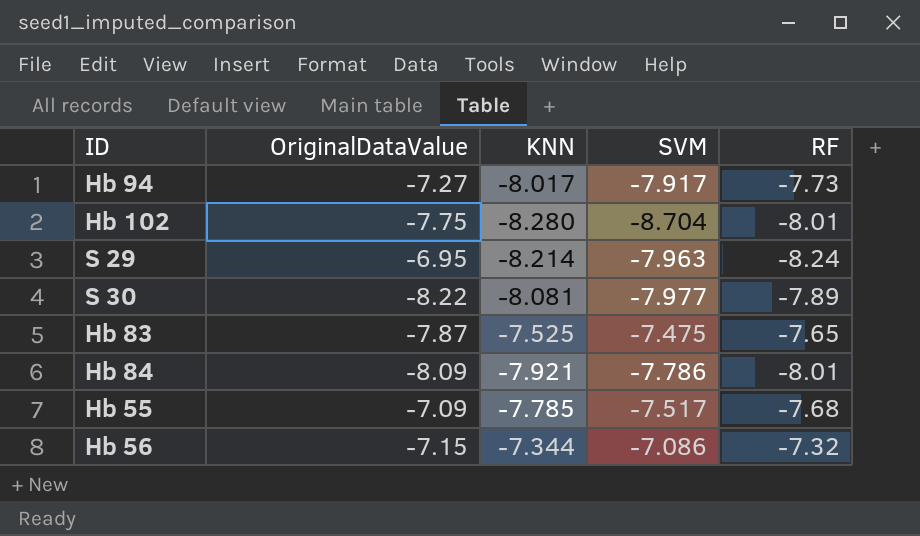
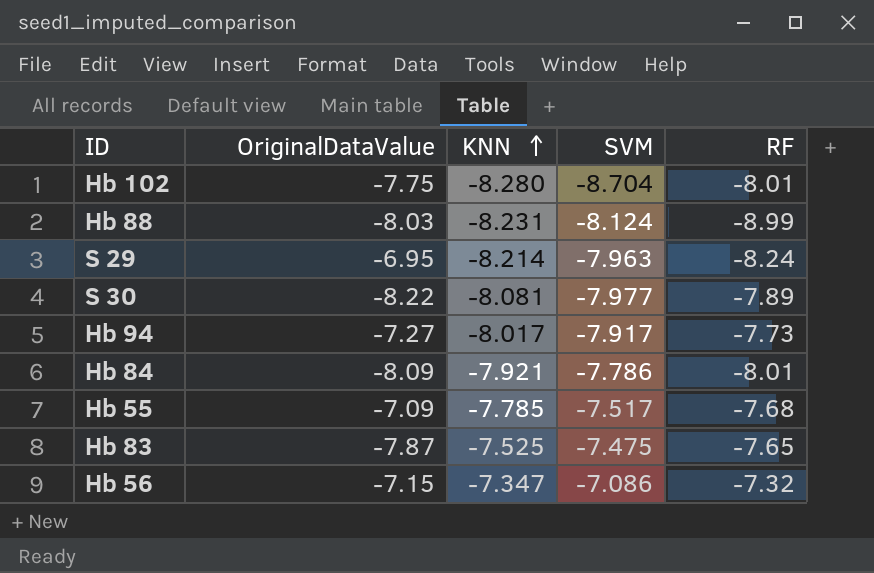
row order: none -> KNN ascending
row Hb 88: none -> -8.03 | -8.231 | -8.124 | -8.99
Hb 56 | KNN: -7.344 -> -7.347

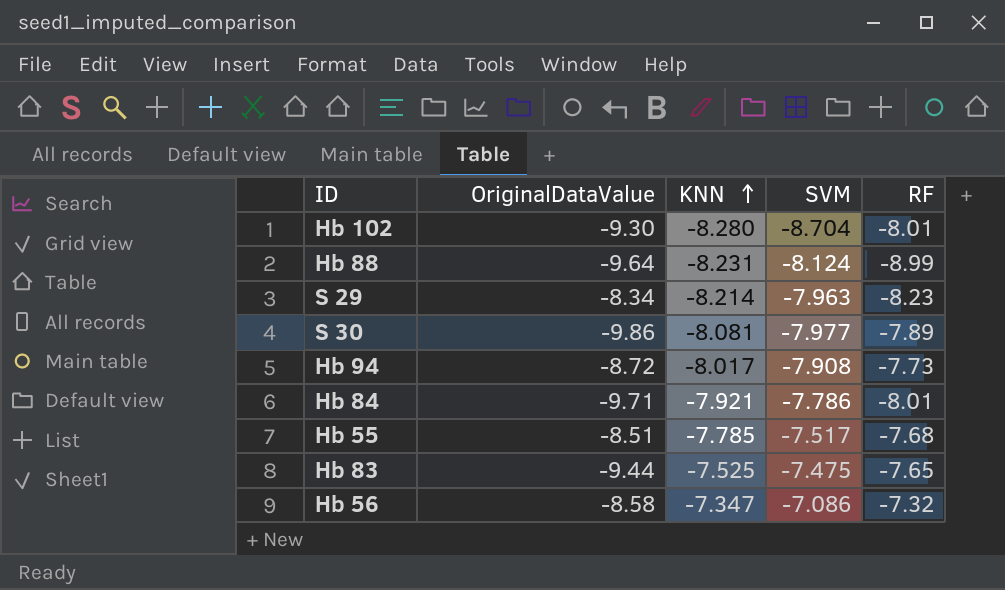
Hb 102 | OriginalDataValue: -7.75 -> -9.30
Hb 88 | OriginalDataValue: -8.03 -> -9.64
S 29 | OriginalDataValue: -6.95 -> -8.34
S 29 | RF: -8.24 -> -8.23
S 30 | OriginalDataValue: -8.22 -> -9.86
Hb 94 | OriginalDataValue: -7.27 -> -8.72
Hb 94 | SVM: -7.917 -> -7.908
Hb 84 | OriginalDataValue: -8.09 -> -9.71
Hb 55 | OriginalDataValue: -7.09 -> -8.51
Hb 83 | OriginalDataValue: -7.87 -> -9.44
Hb 56 | OriginalDataValue: -7.15 -> -8.58

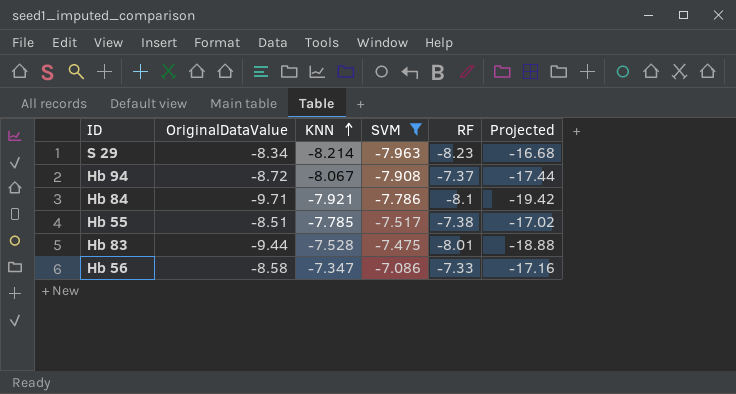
filter: none -> SVM >= -7.963
column Projected | formula: none -> [OriginalDataValue] * 2
Hb 94 | KNN: -8.017 -> -8.067
Hb 94 | RF: -7.73 -> -7.37
Hb 84 | RF: -8.01 -> -8.1
Hb 55 | RF: -7.68 -> -7.38
Hb 83 | KNN: -7.525 -> -7.528
Hb 83 | RF: -7.65 -> -8.01
Hb 56 | RF: -7.32 -> -7.33

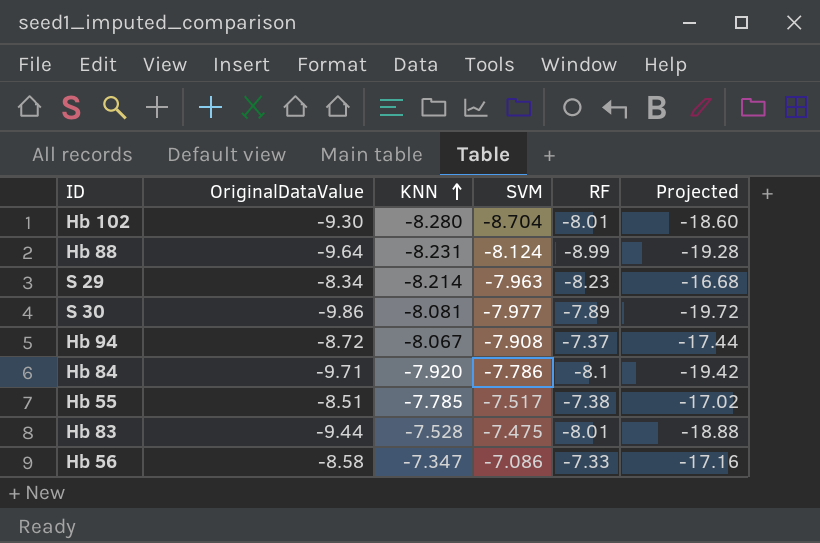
filter: SVM >= -7.963 -> none
Hb 84 | KNN: -7.921 -> -7.920

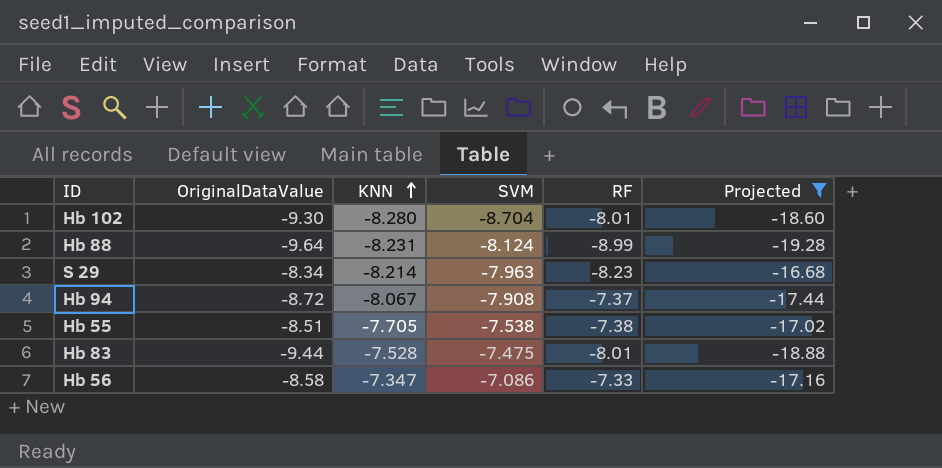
filter: none -> Projected >= -19.28
Hb 55 | KNN: -7.785 -> -7.705
Hb 55 | SVM: -7.517 -> -7.538

